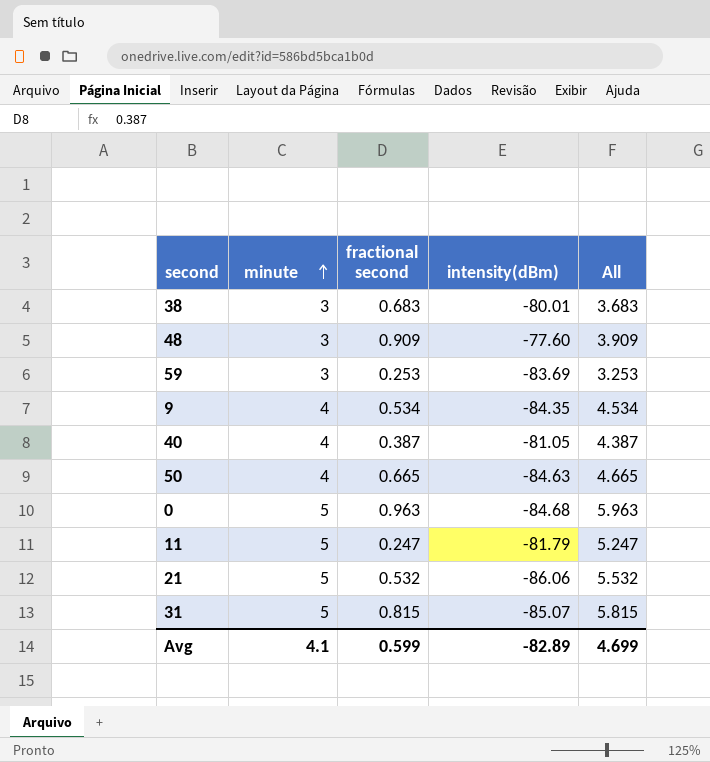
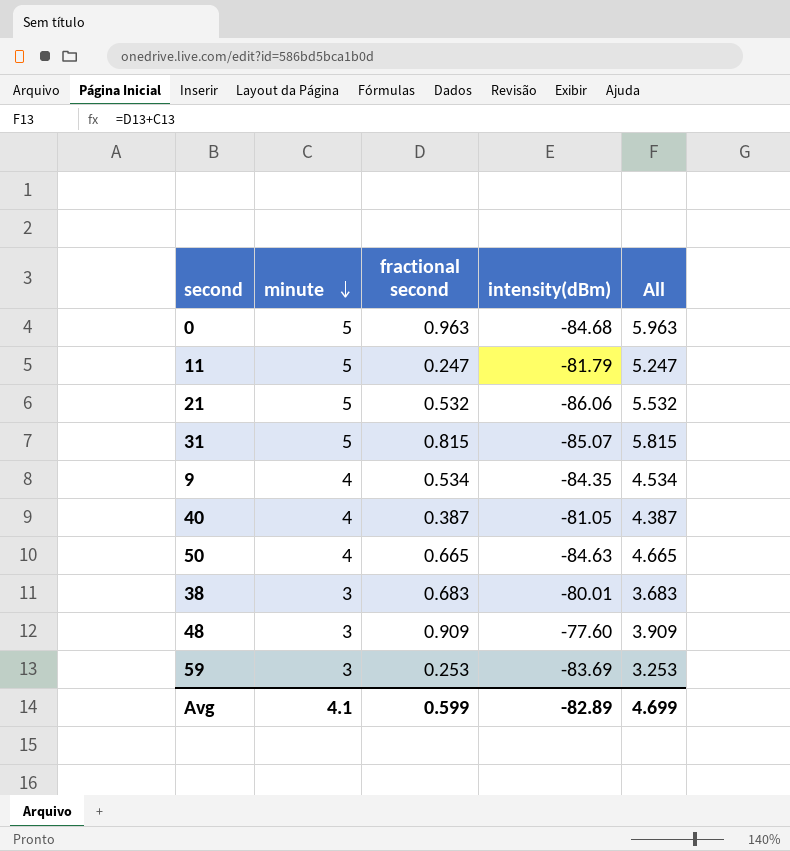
row order: minute ascending -> minute descending

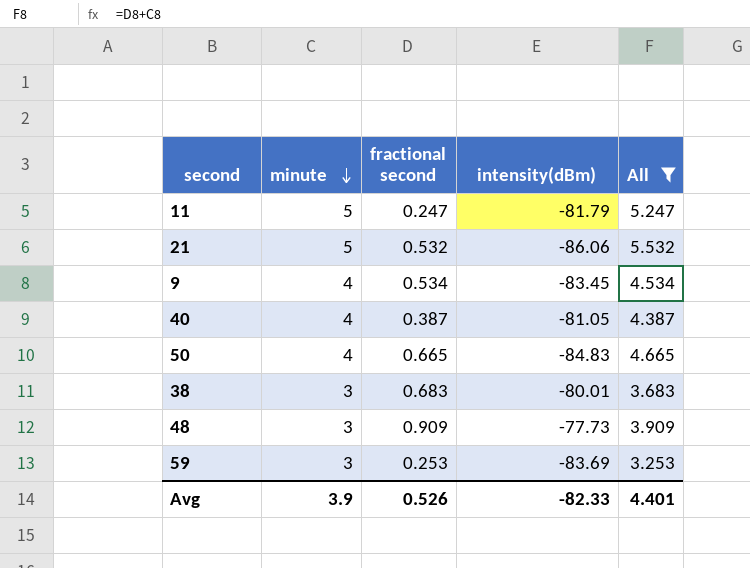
filter: none -> All <= 5.532
9 | intensity(dBm): -84.35 -> -83.45
50 | intensity(dBm): -84.63 -> -84.83
48 | intensity(dBm): -77.60 -> -77.73
Avg | minute: 4.1 -> 3.9
Avg | fractional second: 0.599 -> 0.526
Avg | intensity(dBm): -82.89 -> -82.33
Avg | All: 4.699 -> 4.401

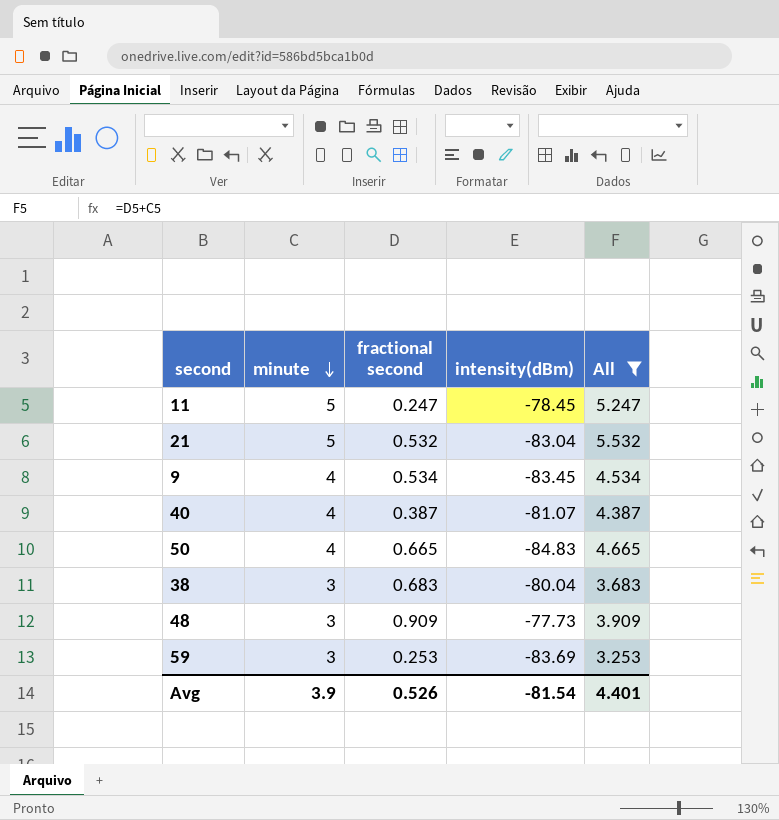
11 | intensity(dBm): -81.79 -> -78.45
21 | intensity(dBm): -86.06 -> -83.04
40 | intensity(dBm): -81.05 -> -81.07
38 | intensity(dBm): -80.01 -> -80.04
Avg | intensity(dBm): -82.33 -> -81.54

